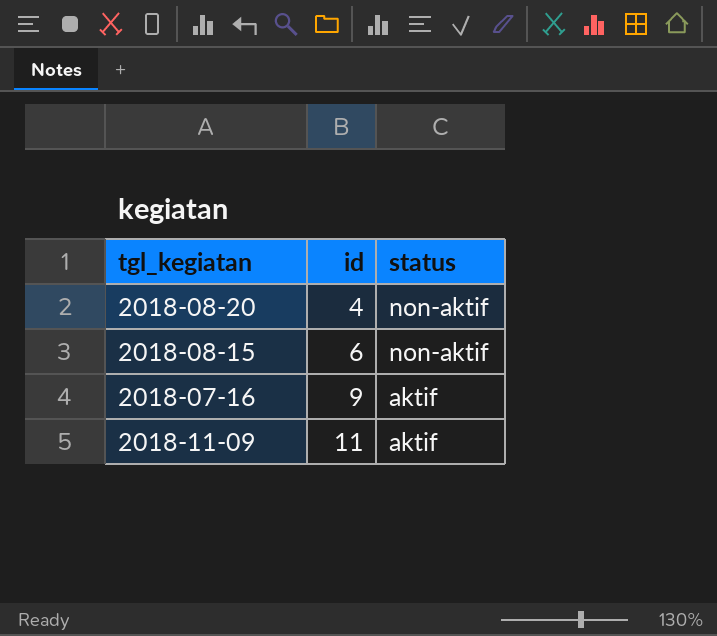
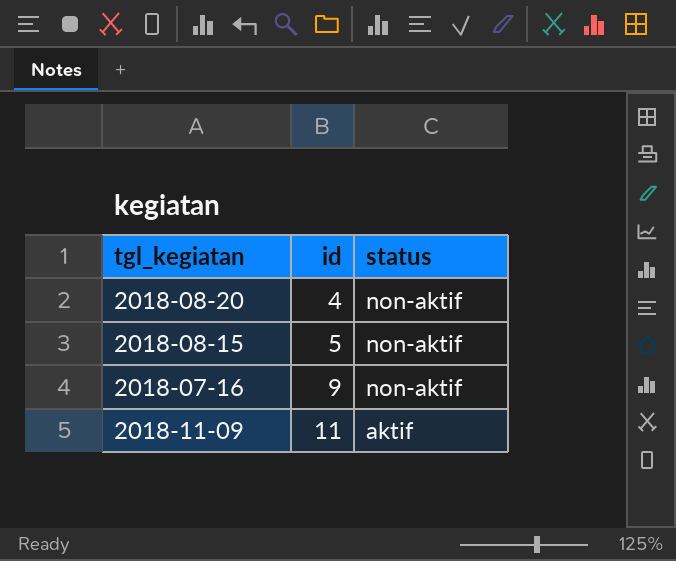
2018-08-15 | id: 6 -> 5
2018-07-16 | status: aktif -> non-aktif

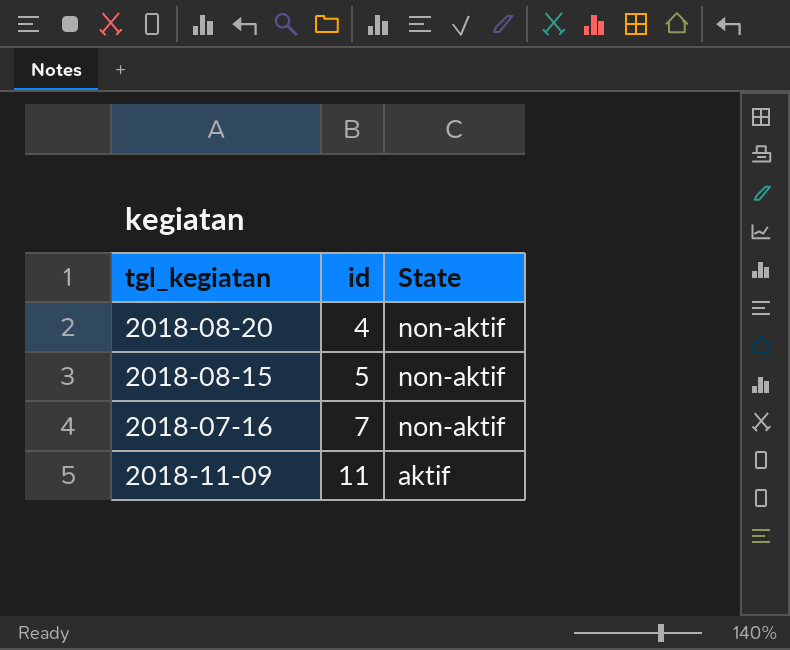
column name: status -> State
2018-07-16 | id: 9 -> 7

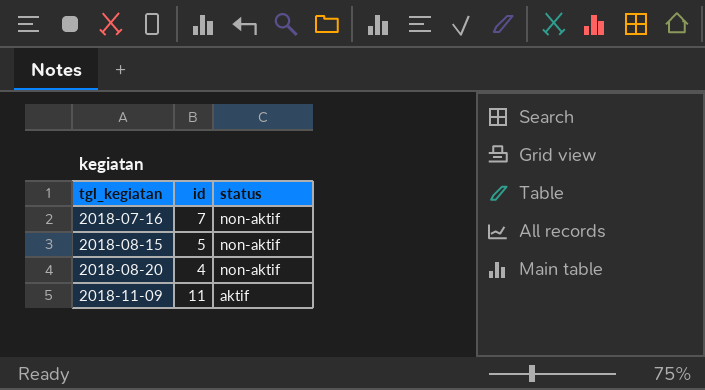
row order: id ascending -> tgl_kegiatan ascending
column name: State -> status

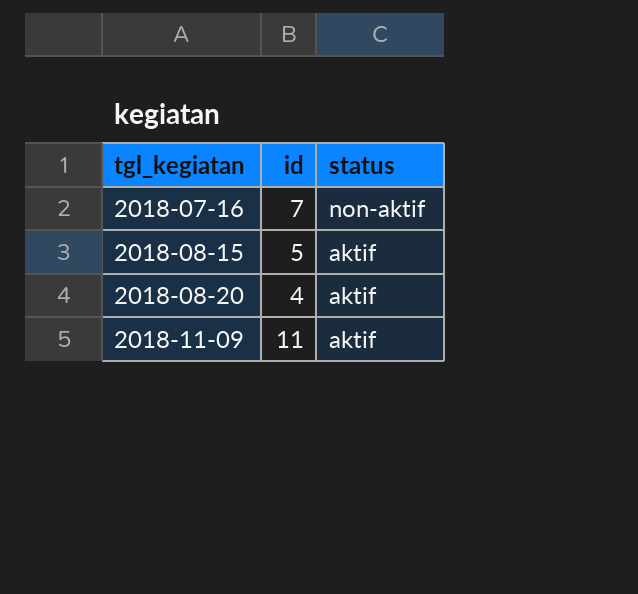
2018-08-15 | status: non-aktif -> aktif
2018-08-20 | status: non-aktif -> aktif

